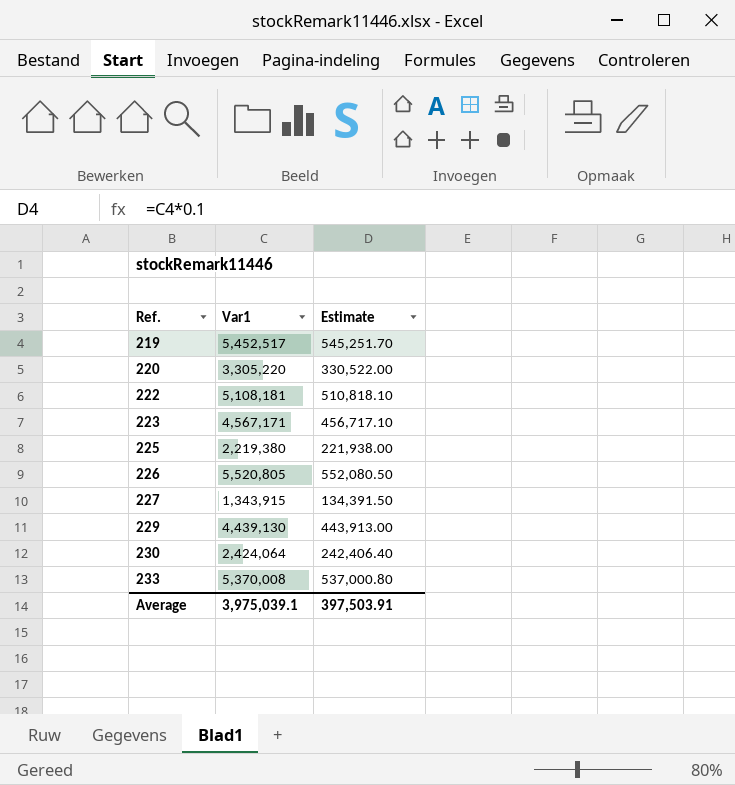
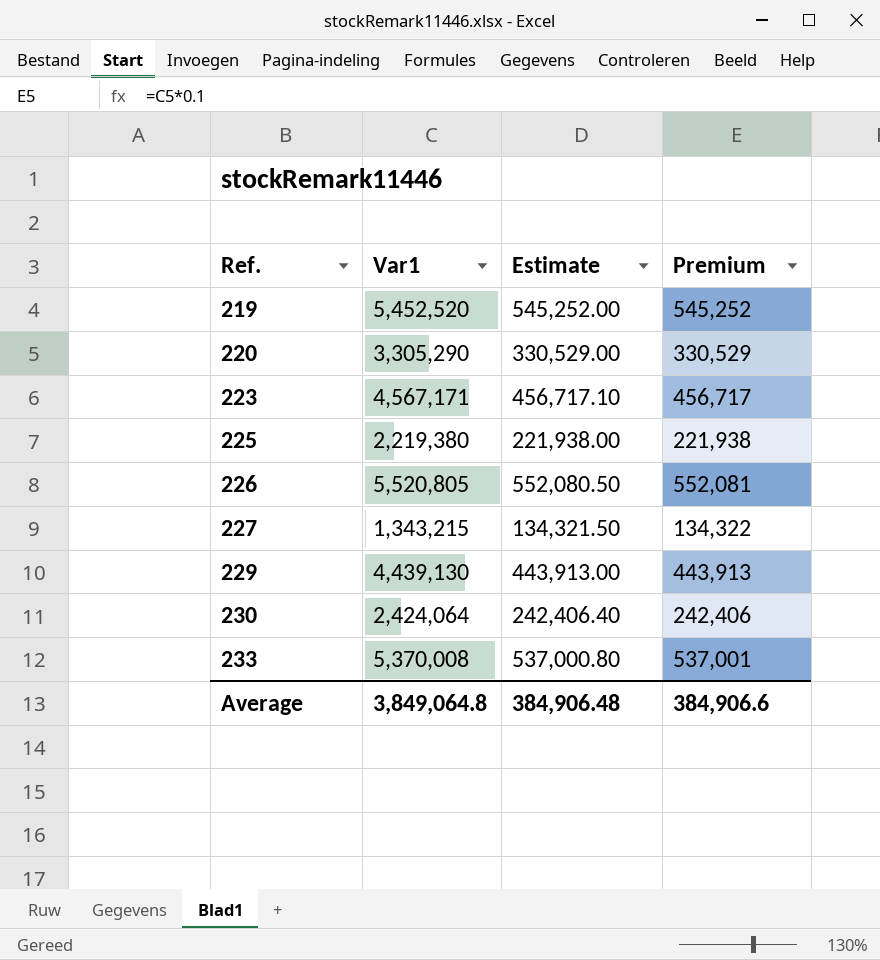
column Premium | formula: none -> [Var1] * 0.1
row 222: 5,108,181 | 510,818.10 -> none
219 | Var1: 5,452,517 -> 5,452,520
219 | Estimate: 545,251.70 -> 545,252.00
220 | Var1: 3,305,220 -> 3,305,290
220 | Estimate: 330,522.00 -> 330,529.00
227 | Var1: 1,343,915 -> 1,343,215
227 | Estimate: 134,391.50 -> 134,321.50
Average | Var1: 3,975,039.1 -> 3,849,064.8
Average | Estimate: 397,503.91 -> 384,906.48

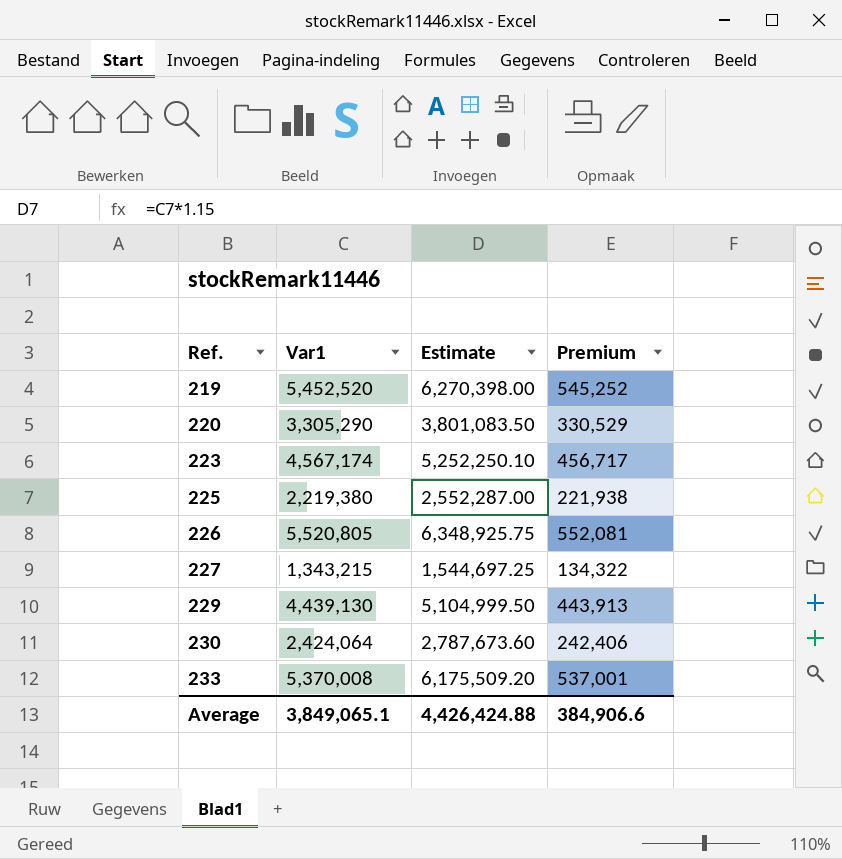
column Estimate | formula: [Var1] * 0.1 -> [Var1] * 1.15
223 | Var1: 4,567,171 -> 4,567,174
Average | Var1: 3,849,064.8 -> 3,849,065.1
Average | Estimate: 384,906.48 -> 4,426,424.88

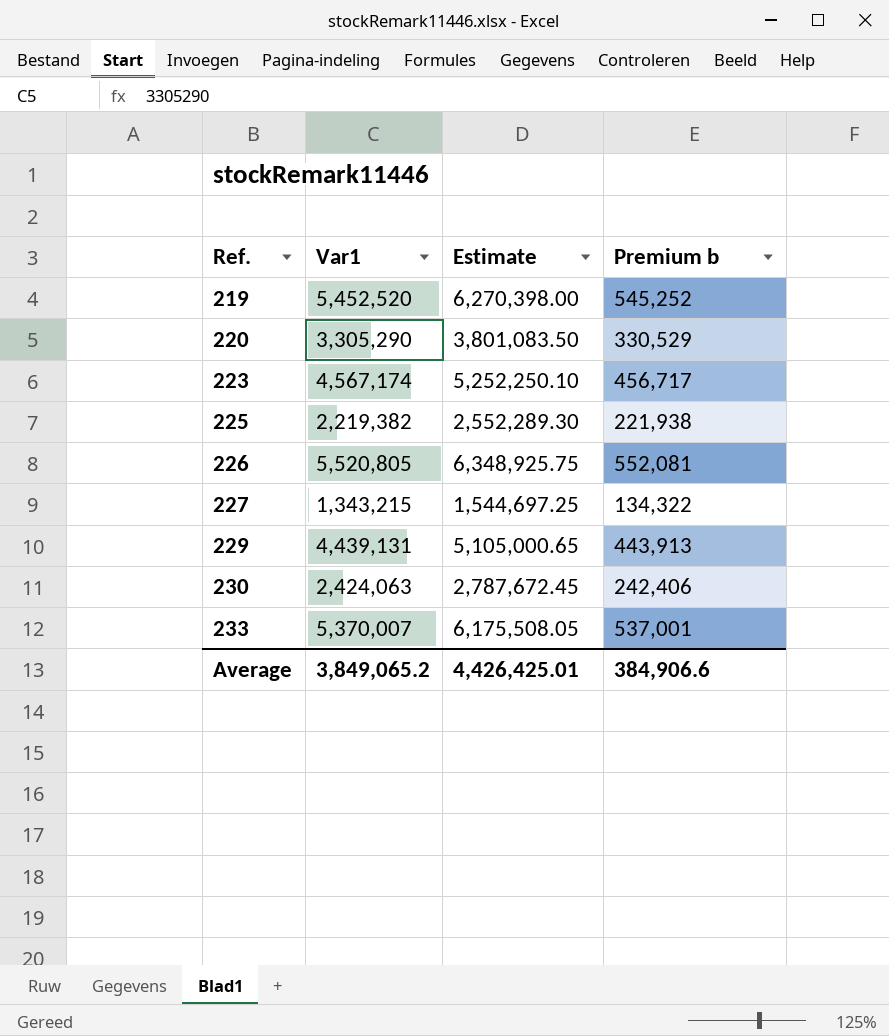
column name: Premium -> Premium b
225 | Var1: 2,219,380 -> 2,219,382
225 | Estimate: 2,552,287.00 -> 2,552,289.30
229 | Var1: 4,439,130 -> 4,439,131
229 | Estimate: 5,104,999.50 -> 5,105,000.65
230 | Var1: 2,424,064 -> 2,424,063
230 | Estimate: 2,787,673.60 -> 2,787,672.45
233 | Var1: 5,370,008 -> 5,370,007
233 | Estimate: 6,175,509.20 -> 6,175,508.05
Average | Var1: 3,849,065.1 -> 3,849,065.2
Average | Estimate: 4,426,424.88 -> 4,426,425.01

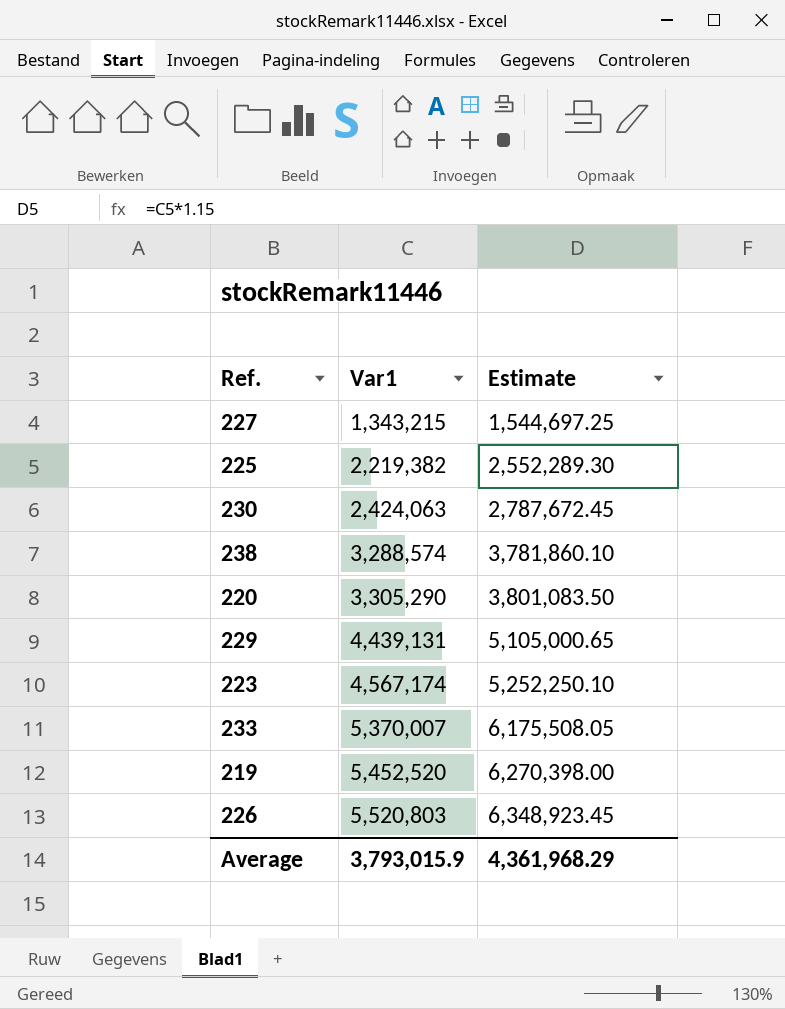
row order: Ref. ascending -> Var1 ascending
column Premium b | formula: [Var1] * 0.1 -> none
row 238: none -> 3,288,574 | 3,781,860.10
226 | Var1: 5,520,805 -> 5,520,803
226 | Estimate: 6,348,925.75 -> 6,348,923.45
Average | Var1: 3,849,065.2 -> 3,793,015.9
Average | Estimate: 4,426,425.01 -> 4,361,968.29

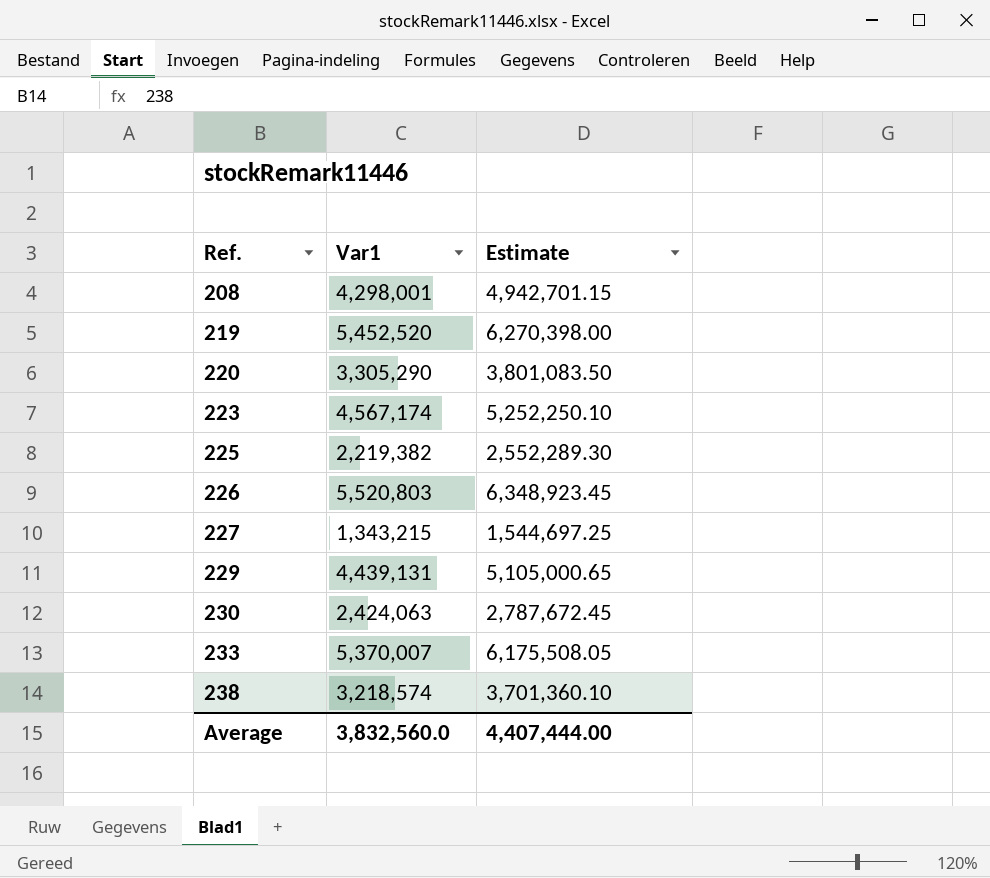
row order: Var1 ascending -> Ref. ascending
row 208: none -> 4,298,001 | 4,942,701.15
238 | Var1: 3,288,574 -> 3,218,574
238 | Estimate: 3,781,860.10 -> 3,701,360.10
Average | Var1: 3,793,015.9 -> 3,832,560.0
Average | Estimate: 4,361,968.29 -> 4,407,444.00

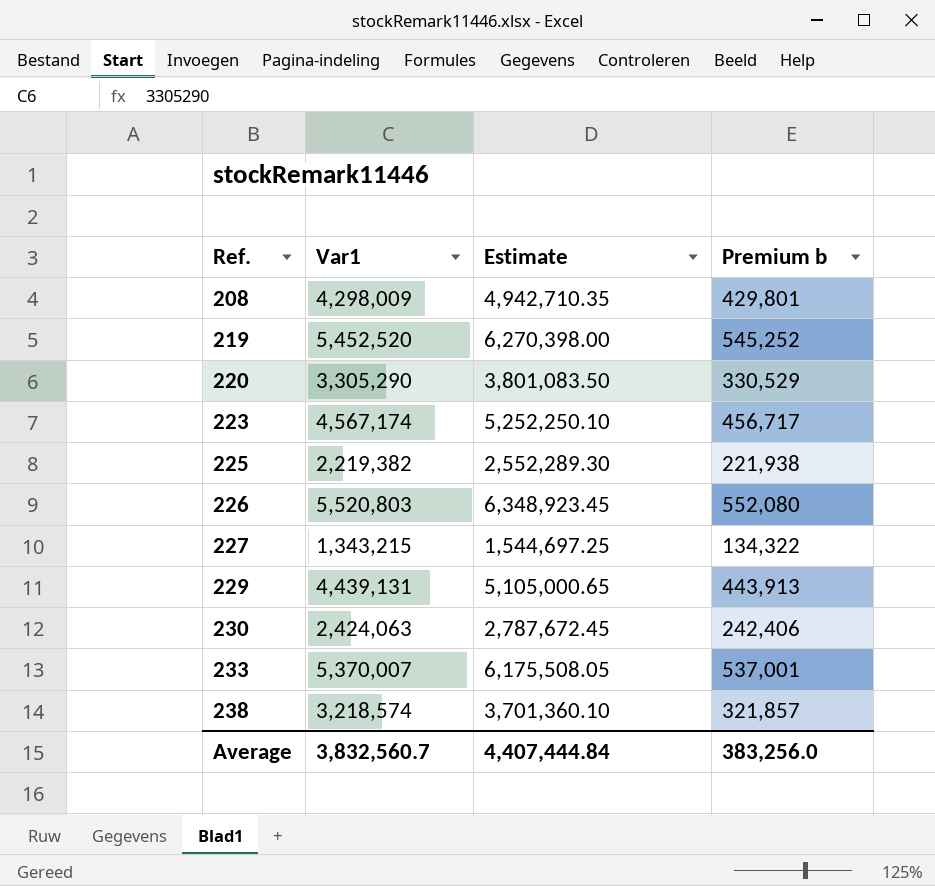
column Premium b | formula: none -> [Var1] * 0.1
208 | Var1: 4,298,001 -> 4,298,009
208 | Estimate: 4,942,701.15 -> 4,942,710.35
Average | Var1: 3,832,560.0 -> 3,832,560.7
Average | Estimate: 4,407,444.00 -> 4,407,444.84

